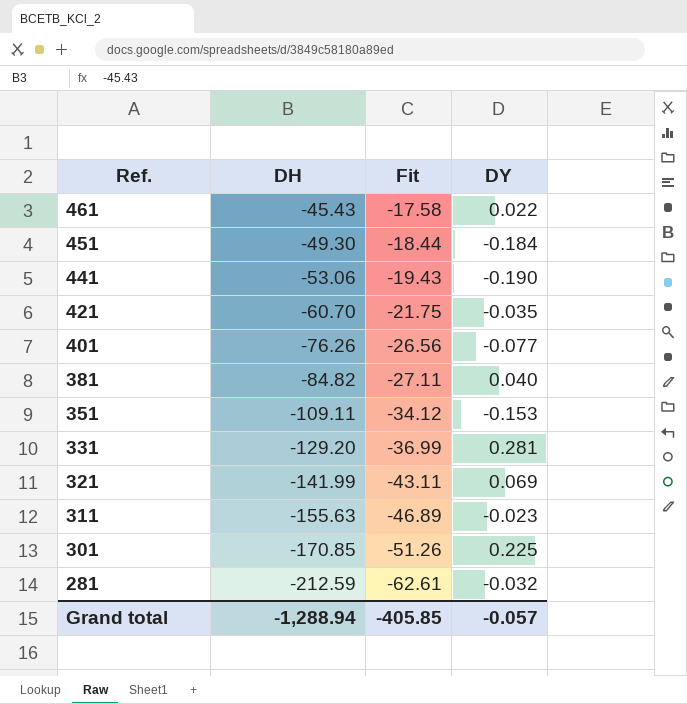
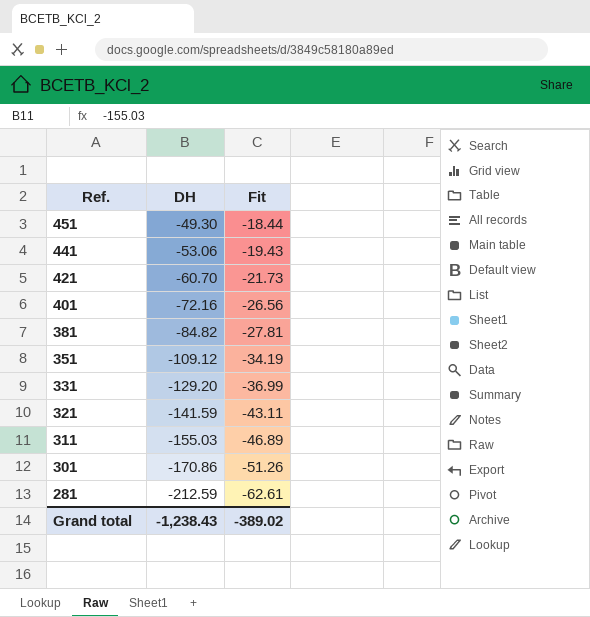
column DY | position: 4 -> none
row 461: -45.43 | -17.58 | 0.022 -> none
421 | Fit: -21.75 -> -21.73
401 | DH: -76.26 -> -72.16
381 | Fit: -27.11 -> -27.81
351 | DH: -109.11 -> -109.12
351 | Fit: -34.12 -> -34.19
321 | DH: -141.99 -> -141.59
311 | DH: -155.63 -> -155.03
301 | DH: -170.85 -> -170.86
Grand total | DH: -1,288.94 -> -1,238.43
Grand total | Fit: -405.85 -> -389.02

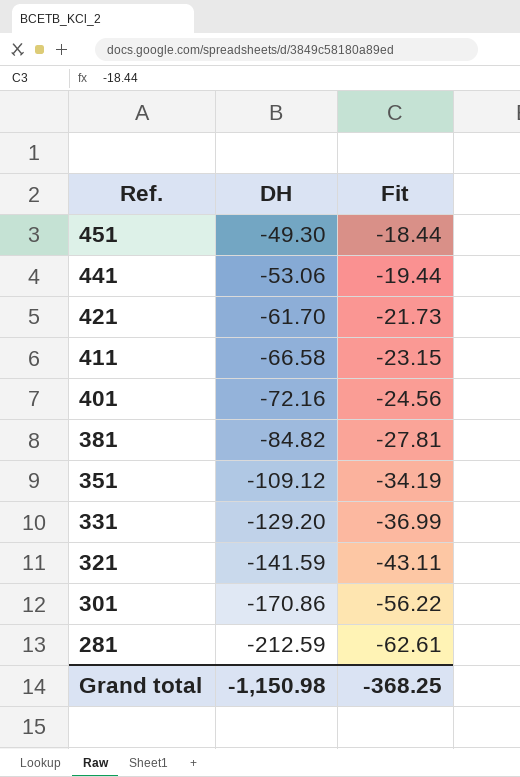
row 311: -155.03 | -46.89 -> none
441 | Fit: -19.43 -> -19.44
421 | DH: -60.70 -> -61.70
row 411: none -> -66.58 | -23.15
401 | Fit: -26.56 -> -24.56
301 | Fit: -51.26 -> -56.22
Grand total | DH: -1,238.43 -> -1,150.98
Grand total | Fit: -389.02 -> -368.25

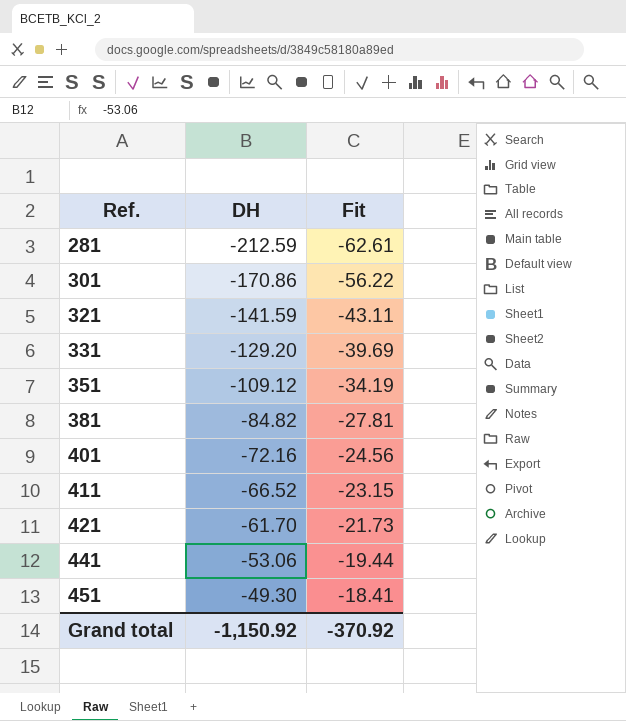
row order: Ref. descending -> Ref. ascending
331 | Fit: -36.99 -> -39.69
411 | DH: -66.58 -> -66.52
451 | Fit: -18.44 -> -18.41
Grand total | DH: -1,150.98 -> -1,150.92
Grand total | Fit: -368.25 -> -370.92

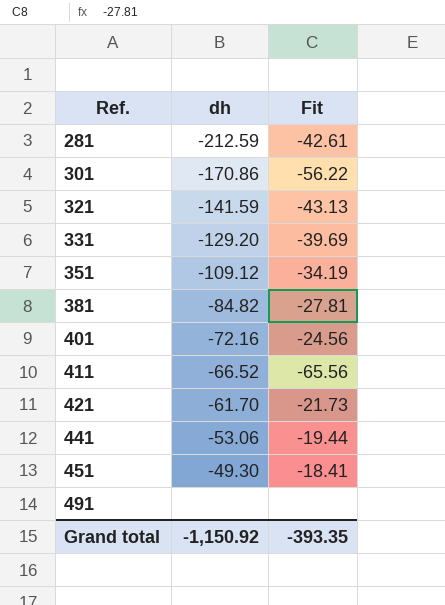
column name: DH -> dh
281 | Fit: -62.61 -> -42.61
321 | Fit: -43.11 -> -43.13
411 | Fit: -23.15 -> -65.56
row 491: none -> none | none
Grand total | Fit: -370.92 -> -393.35

